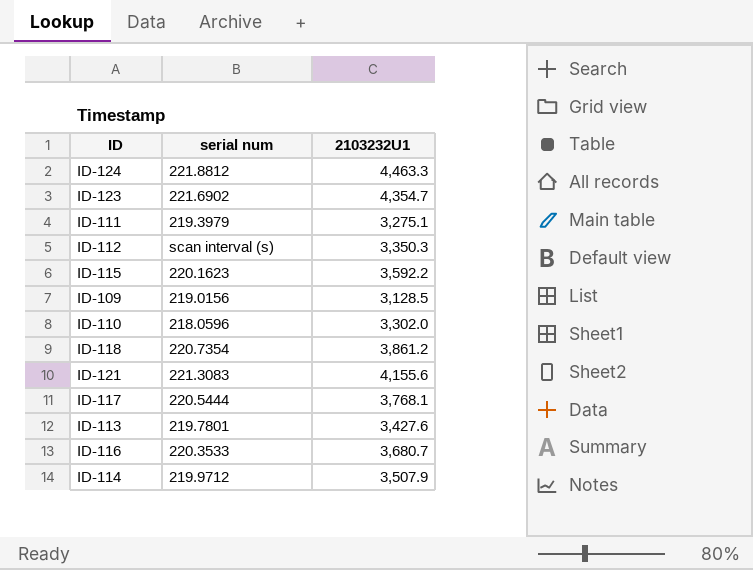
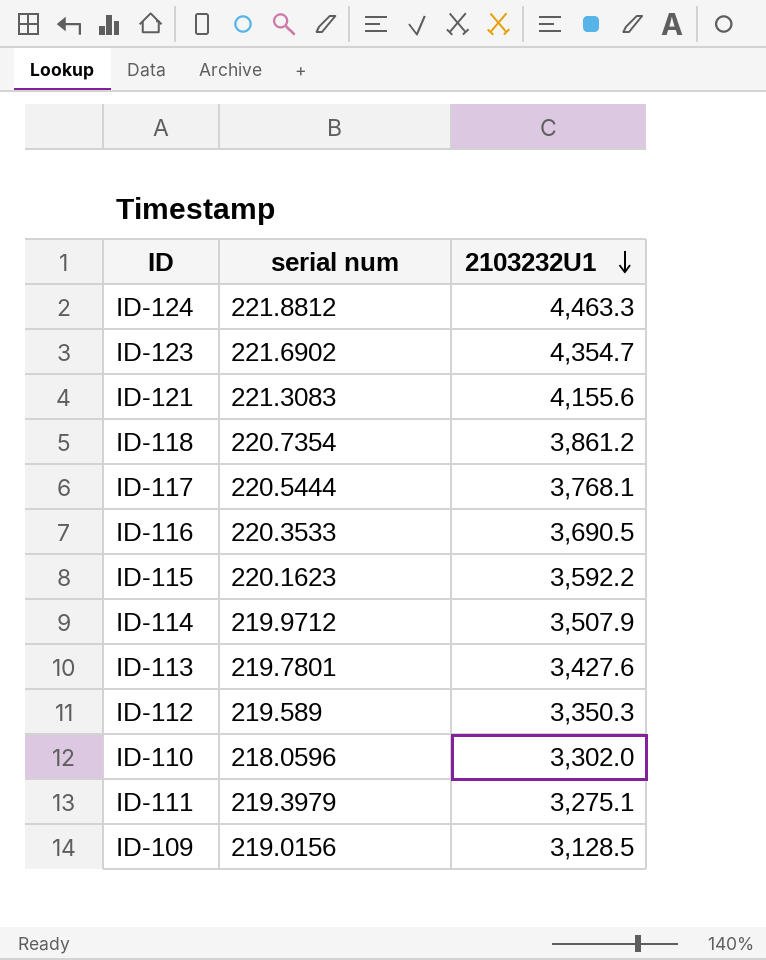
row order: none -> 2103232U1 descending
ID-116 | 2103232U1: 3,680.7 -> 3,690.5
ID-112 | serial num: scan interval (s) -> 219.589

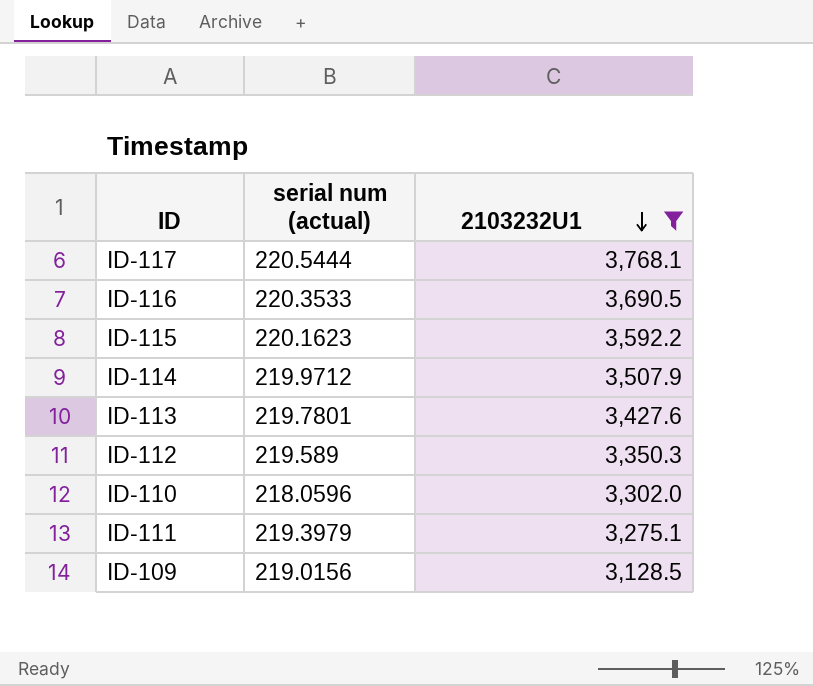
filter: none -> 2103232U1 <= 3,768.1
column name: serial num -> serial num (actual)

